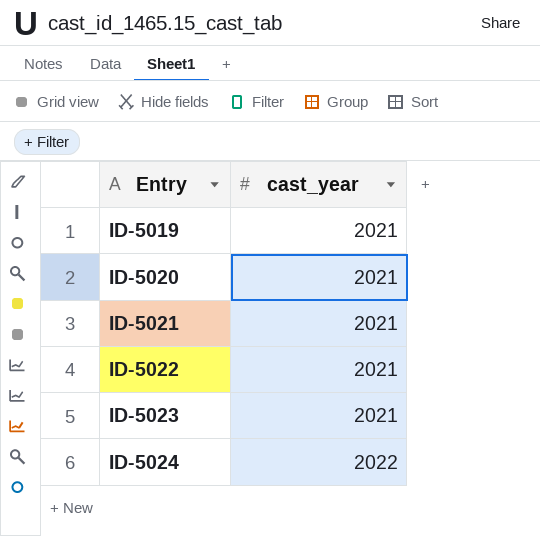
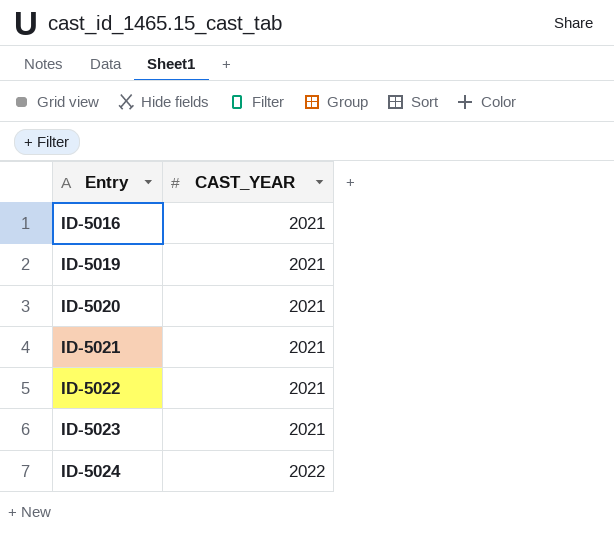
column name: cast_year -> CAST_YEAR
row ID-5016: none -> 2021

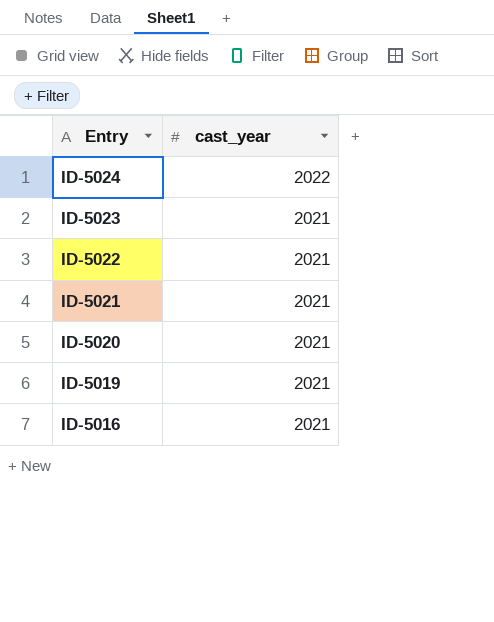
row order: Entry ascending -> Entry descending
column name: CAST_YEAR -> cast_year

